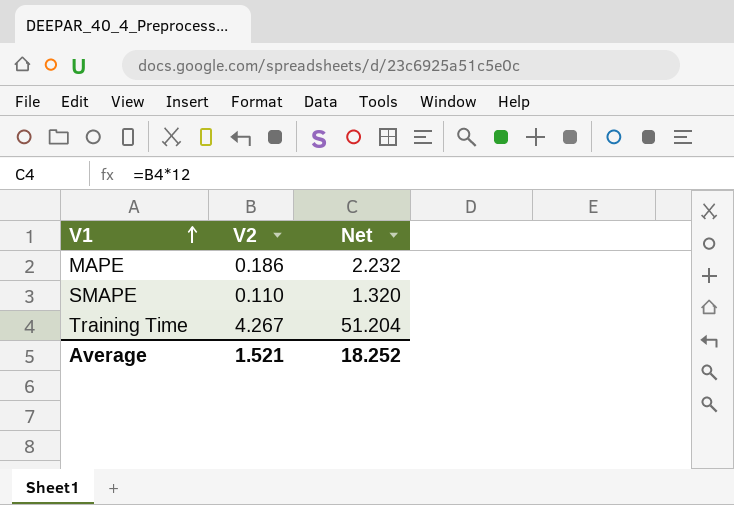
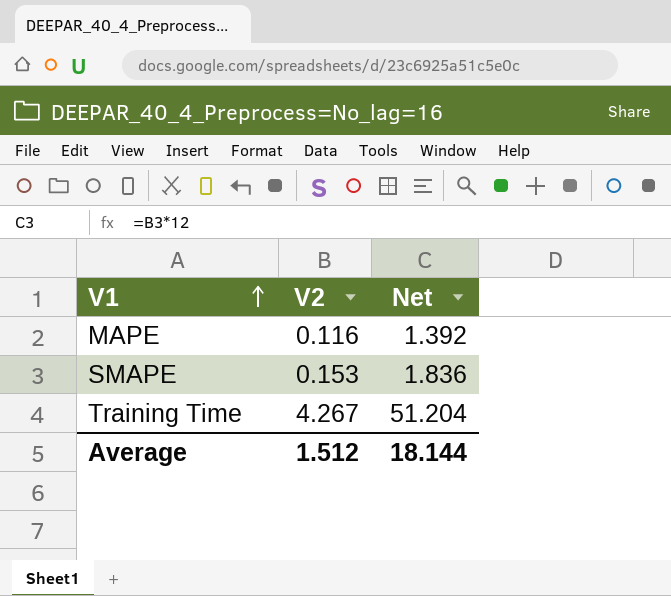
MAPE | V2: 0.186 -> 0.116
MAPE | Net: 2.232 -> 1.392
SMAPE | V2: 0.110 -> 0.153
SMAPE | Net: 1.320 -> 1.836
Average | V2: 1.521 -> 1.512
Average | Net: 18.252 -> 18.144

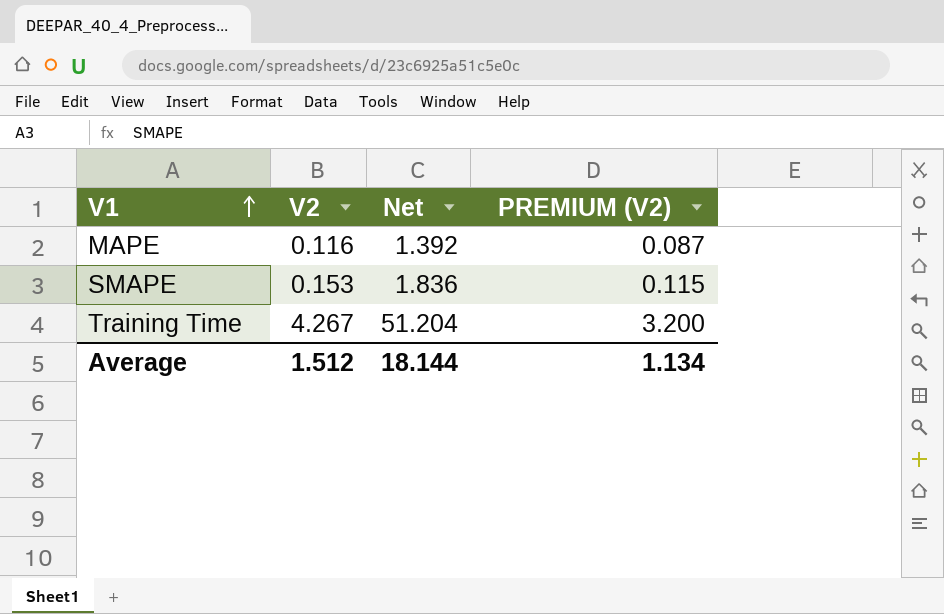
column PREMIUM (V2) | formula: none -> [V2] * 0.75

